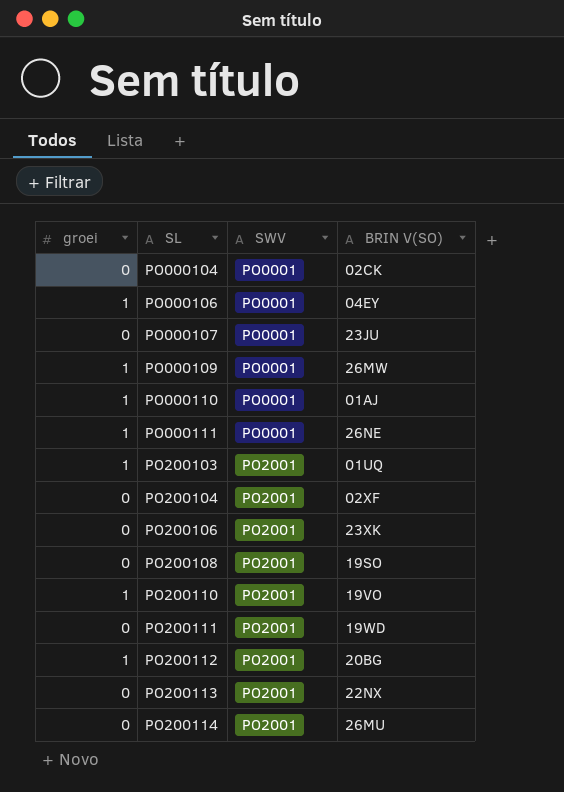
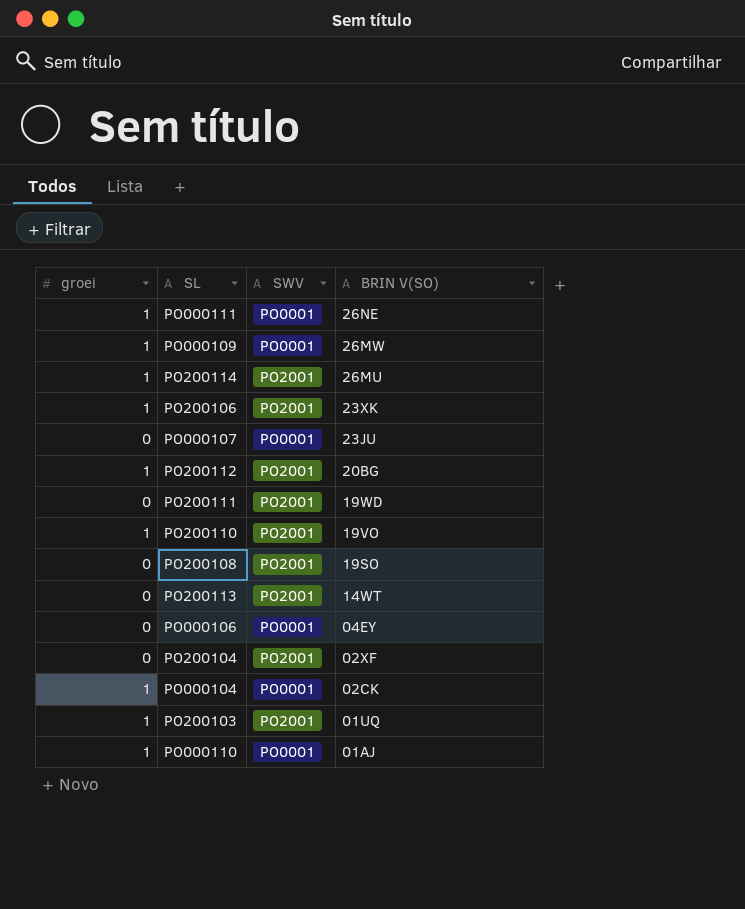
row order: SL ascending -> BRIN V(SO) descending
PO200114 | groei: 0 -> 1
PO200106 | groei: 0 -> 1
PO200113 | BRIN V(SO): 22NX -> 14WT
PO000106 | groei: 1 -> 0
PO000104 | groei: 0 -> 1

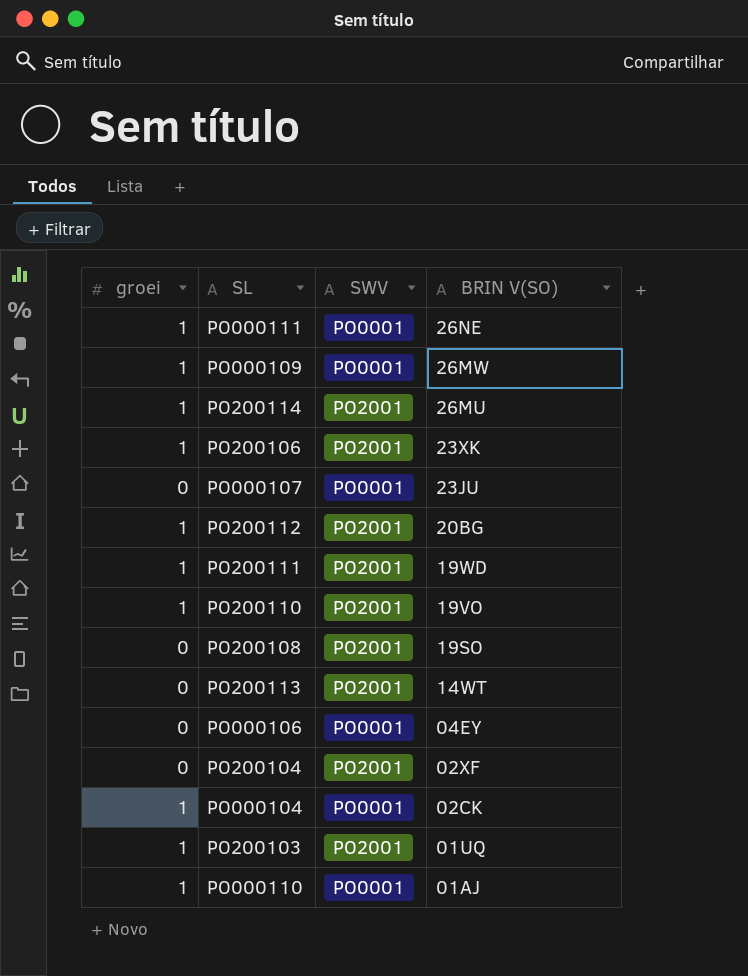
PO200111 | groei: 0 -> 1

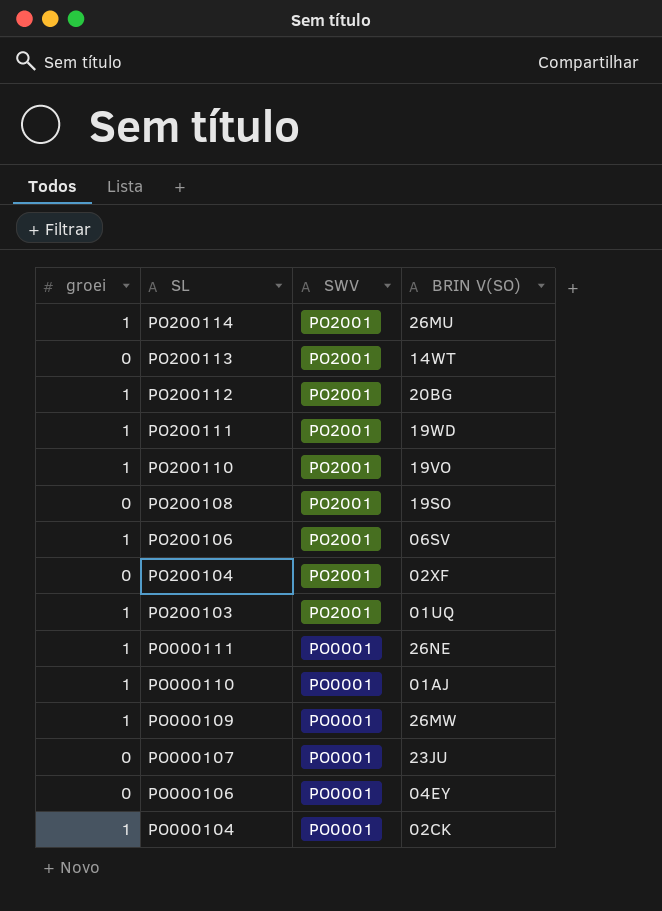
row order: BRIN V(SO) descending -> SL descending
PO200106 | BRIN V(SO): 23XK -> 06SV

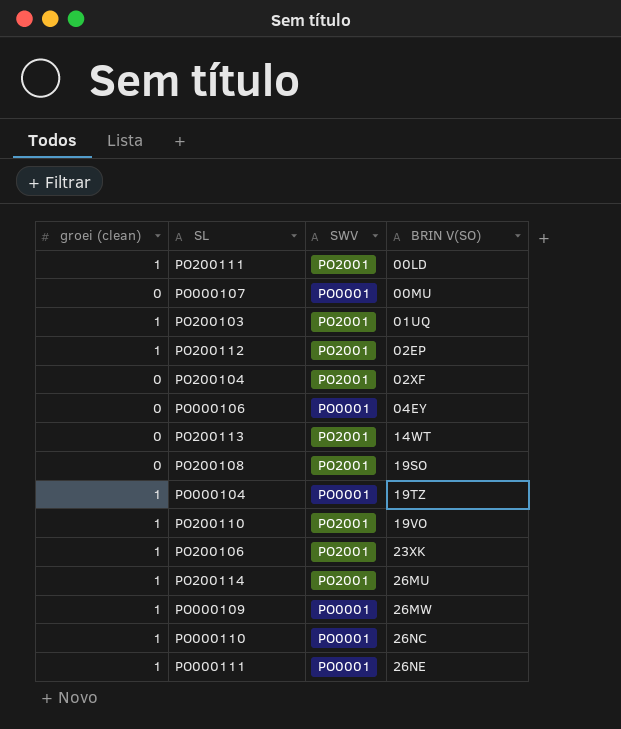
row order: SL descending -> BRIN V(SO) ascending
column name: groei -> groei (clean)
PO200111 | BRIN V(SO): 19WD -> 00LD
PO000107 | BRIN V(SO): 23JU -> 00MU
PO200112 | BRIN V(SO): 20BG -> 02EP
PO000104 | BRIN V(SO): 02CK -> 19TZ
PO200106 | BRIN V(SO): 06SV -> 23XK
PO000110 | BRIN V(SO): 01AJ -> 26NC

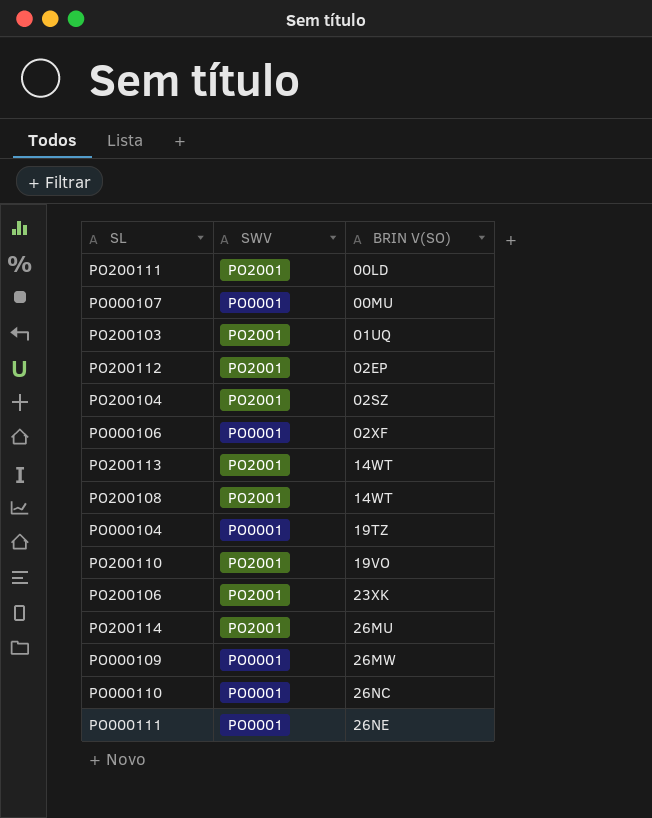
column groei (clean) | position: 1 -> none
PO200104 | BRIN V(SO): 02XF -> 02SZ
PO000106 | BRIN V(SO): 04EY -> 02XF
PO200108 | BRIN V(SO): 19SO -> 14WT

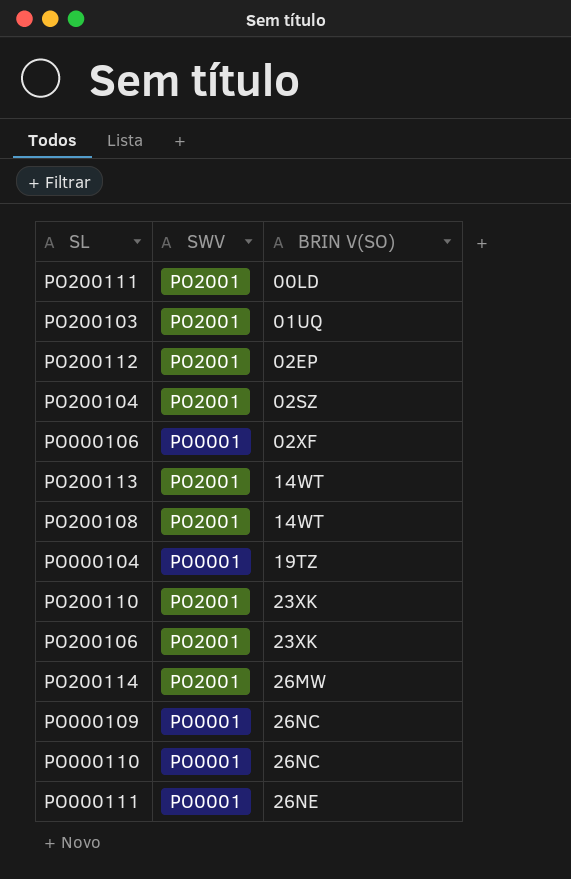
row PO000107: PO0001 | 00MU -> none
PO200110 | BRIN V(SO): 19VO -> 23XK
PO200114 | BRIN V(SO): 26MU -> 26MW
PO000109 | BRIN V(SO): 26MW -> 26NC

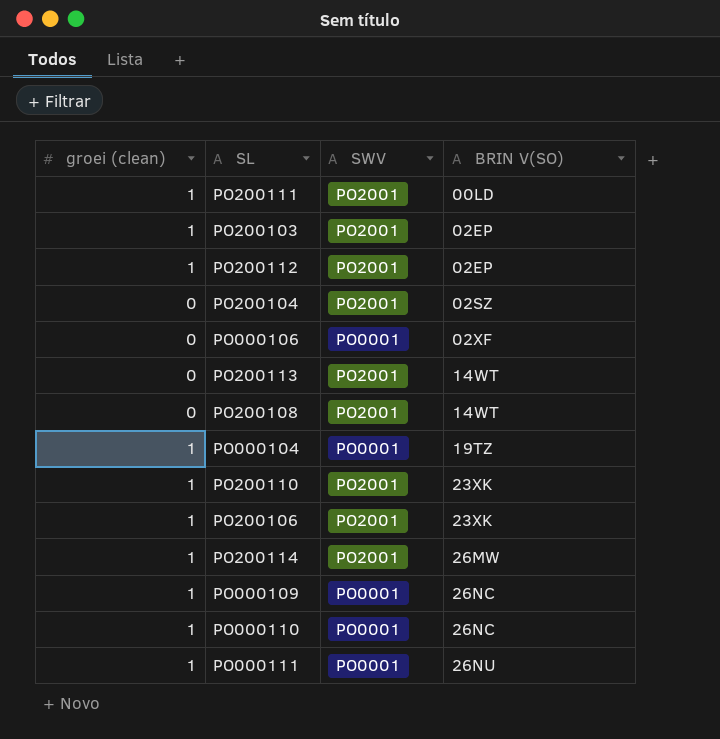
column groei (clean) | position: none -> 1
PO200103 | BRIN V(SO): 01UQ -> 02EP
PO000111 | BRIN V(SO): 26NE -> 26NU

